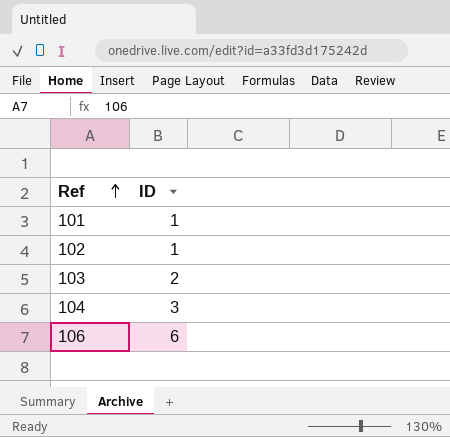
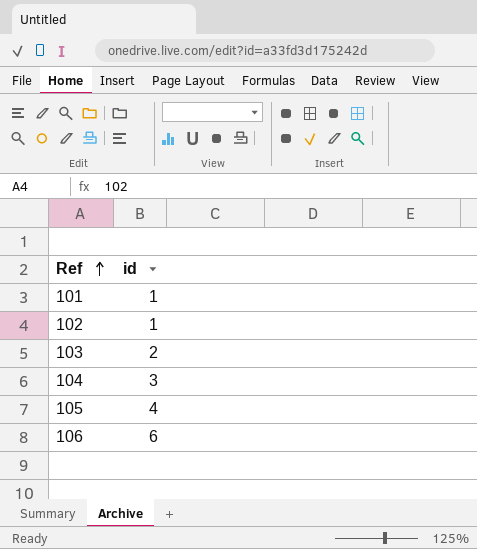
column name: ID -> id
row 105: none -> 4

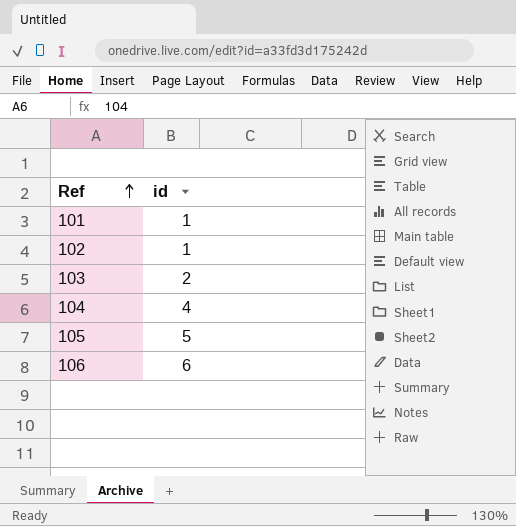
104 | id: 3 -> 4
105 | id: 4 -> 5

